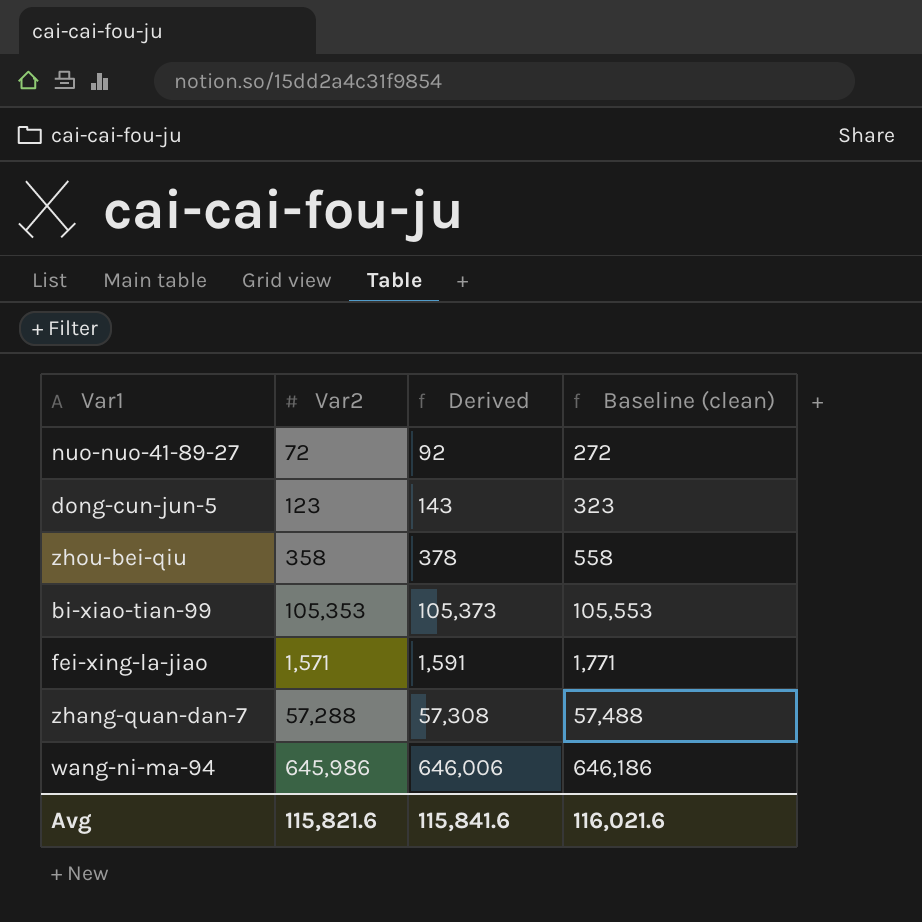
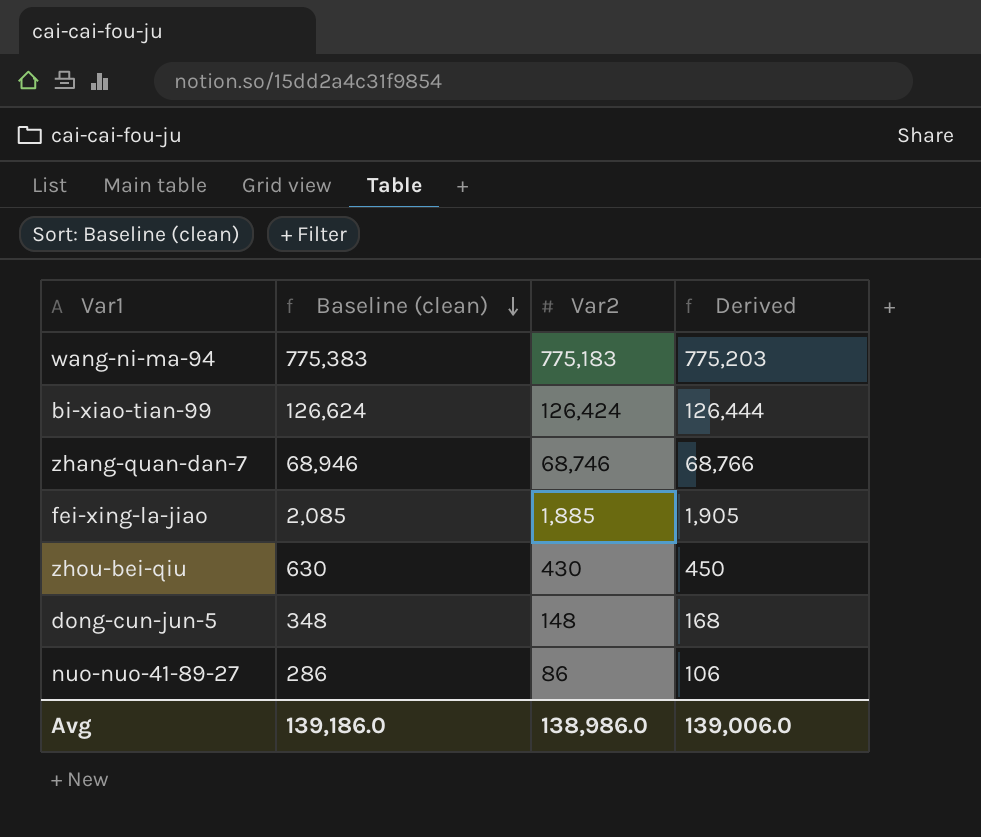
row order: none -> Baseline (clean) descending
column Baseline (clean) | position: 4 -> 2
wang-ni-ma-94 | Baseline (clean): 646,186 -> 775,383
wang-ni-ma-94 | Var2: 645,986 -> 775,183
wang-ni-ma-94 | Derived: 646,006 -> 775,203
bi-xiao-tian-99 | Baseline (clean): 105,553 -> 126,624
bi-xiao-tian-99 | Var2: 105,353 -> 126,424
bi-xiao-tian-99 | Derived: 105,373 -> 126,444
zhang-quan-dan-7 | Baseline (clean): 57,488 -> 68,946
zhang-quan-dan-7 | Var2: 57,288 -> 68,746
zhang-quan-dan-7 | Derived: 57,308 -> 68,766
fei-xing-la-jiao | Baseline (clean): 1,771 -> 2,085
fei-xing-la-jiao | Var2: 1,571 -> 1,885
fei-xing-la-jiao | Derived: 1,591 -> 1,905
zhou-bei-qiu | Baseline (clean): 558 -> 630
zhou-bei-qiu | Var2: 358 -> 430
zhou-bei-qiu | Derived: 378 -> 450
dong-cun-jun-5 | Baseline (clean): 323 -> 348
dong-cun-jun-5 | Var2: 123 -> 148
dong-cun-jun-5 | Derived: 143 -> 168
nuo-nuo-41-89-27 | Baseline (clean): 272 -> 286
nuo-nuo-41-89-27 | Var2: 72 -> 86
nuo-nuo-41-89-27 | Derived: 92 -> 106
Avg | Baseline (clean): 116,021.6 -> 139,186.0
Avg | Var2: 115,821.6 -> 138,986.0
Avg | Derived: 115,841.6 -> 139,006.0

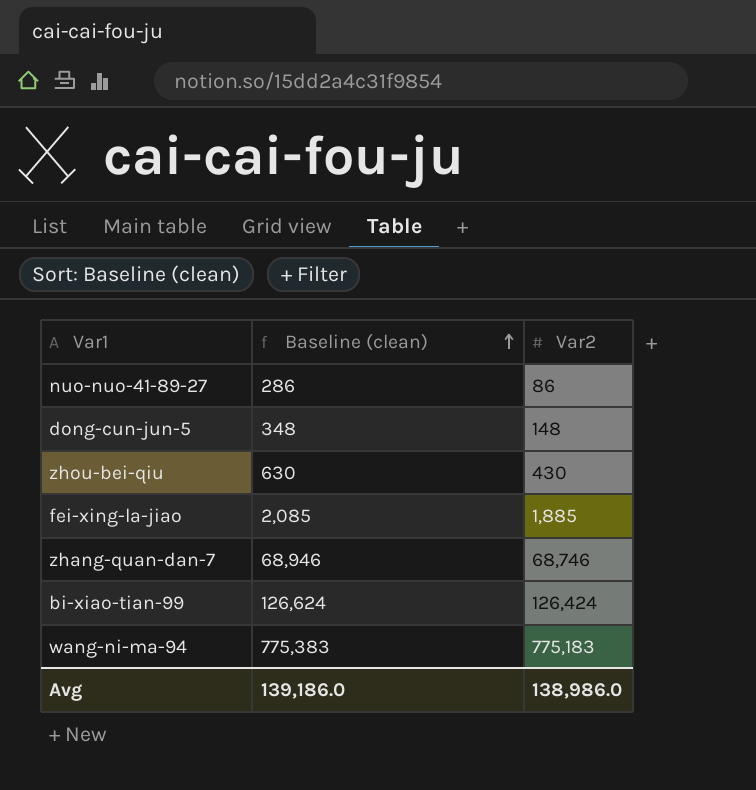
row order: Baseline (clean) descending -> Baseline (clean) ascending
column Derived | formula: [Var2] + 20 -> none

